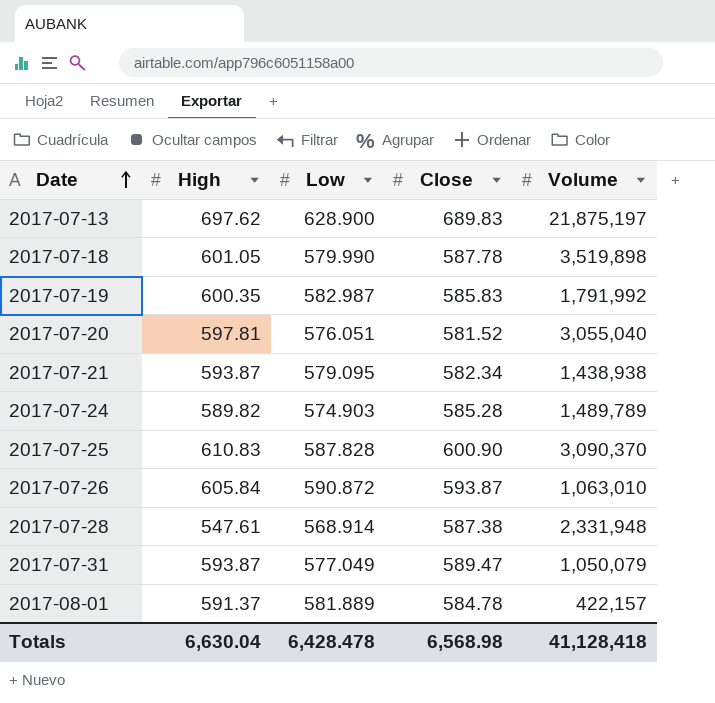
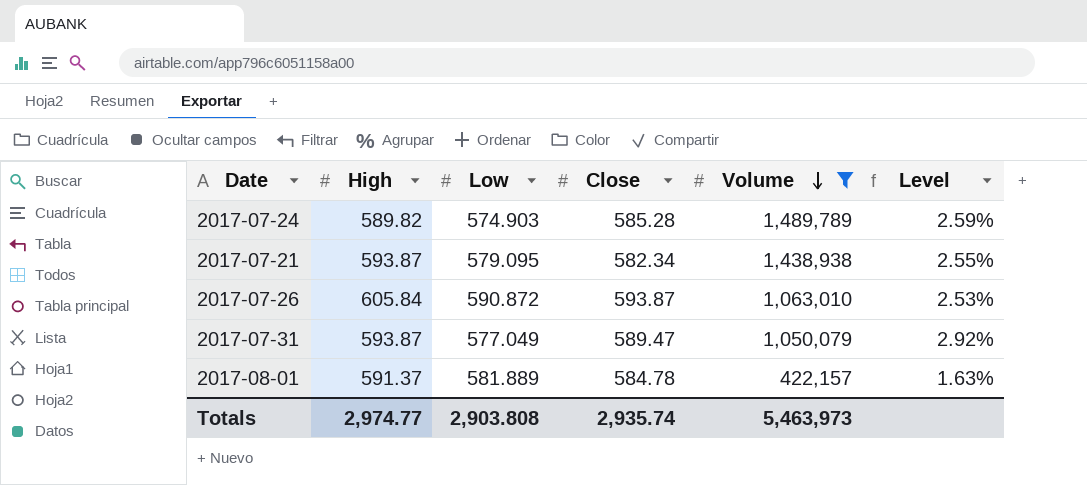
filter: none -> Volume <= 1,489,789
row order: Date ascending -> Volume descending
column Level | formula: none -> ([High] - [Low]) / [Low]
Totals | High: 6,630.04 -> 2,974.77
Totals | Low: 6,428.478 -> 2,903.808
Totals | Close: 6,568.98 -> 2,935.74
Totals | Volume: 41,128,418 -> 5,463,973

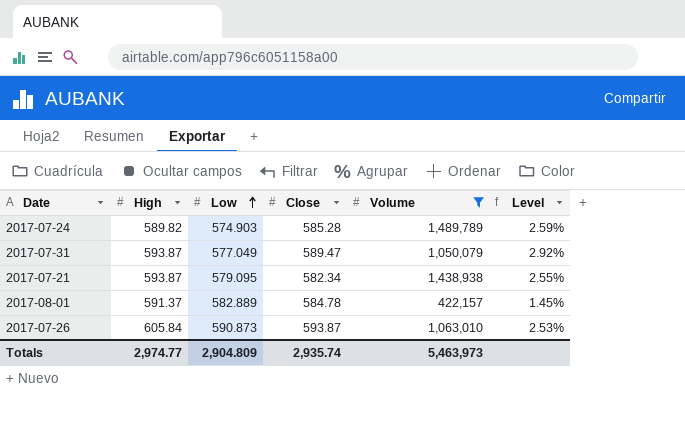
row order: Volume descending -> Low ascending
2017-08-01 | Low: 581.889 -> 582.889
2017-08-01 | Level: 1.63% -> 1.45%
2017-07-26 | Low: 590.872 -> 590.873
Totals | Low: 2,903.808 -> 2,904.809

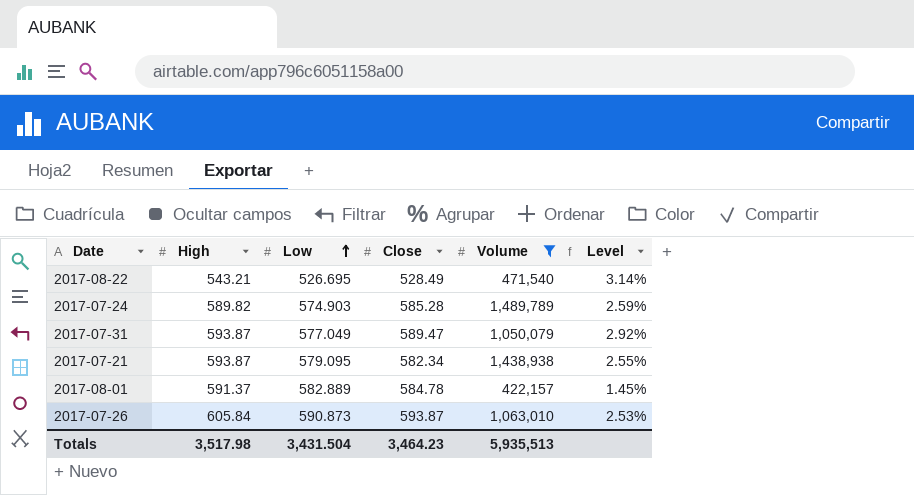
row 2017-08-22: none -> 543.21 | 526.695 | 528.49 | 471,540 | 3.14%
Totals | High: 2,974.77 -> 3,517.98
Totals | Low: 2,904.809 -> 3,431.504
Totals | Close: 2,935.74 -> 3,464.23
Totals | Volume: 5,463,973 -> 5,935,513

